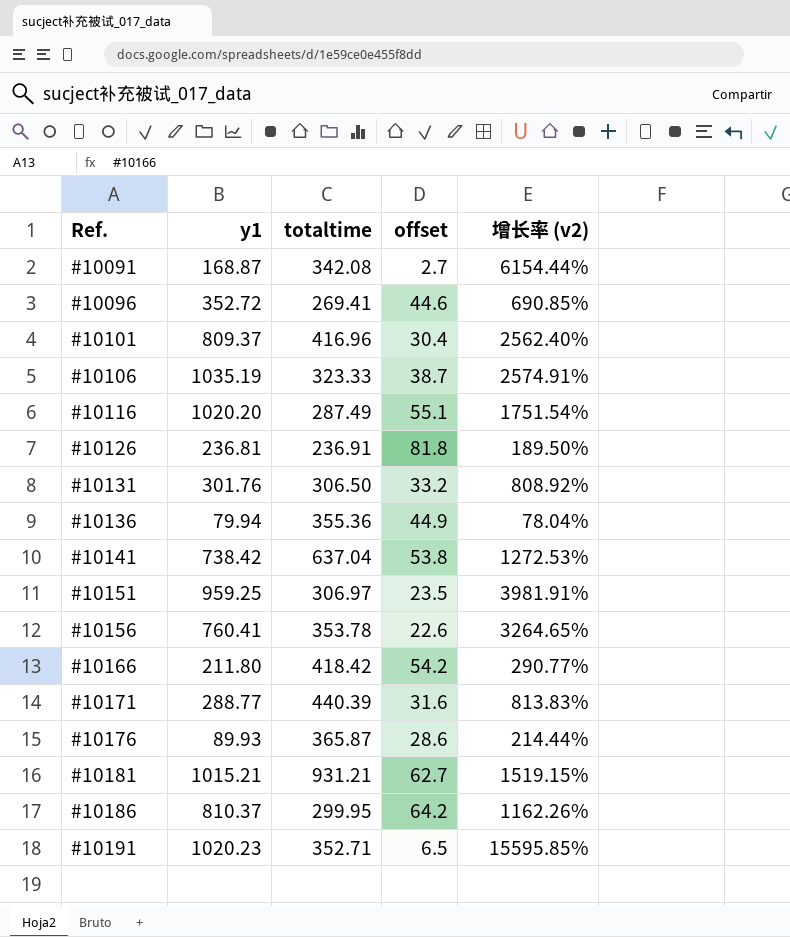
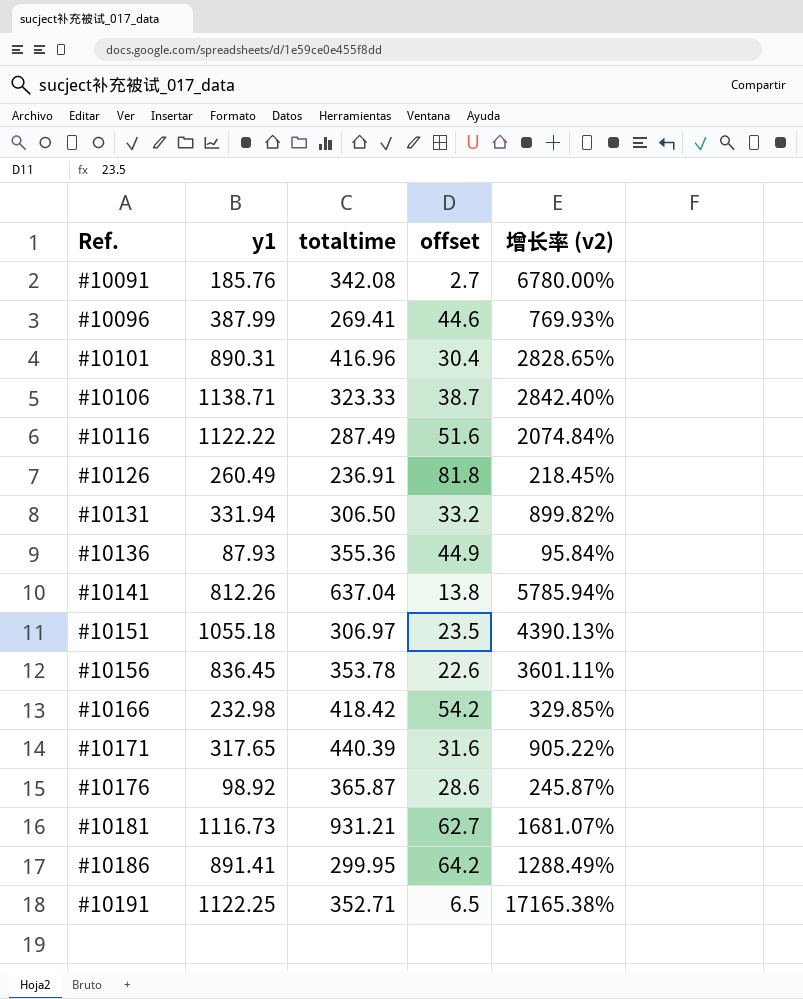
#10091 | y1: 168.87 -> 185.76
#10091 | 增长率 (v2): 6154.44% -> 6780.00%
#10096 | y1: 352.72 -> 387.99
#10096 | 增长率 (v2): 690.85% -> 769.93%
#10101 | y1: 809.37 -> 890.31
#10101 | 增长率 (v2): 2562.40% -> 2828.65%
#10106 | y1: 1035.19 -> 1138.71
#10106 | 增长率 (v2): 2574.91% -> 2842.40%
#10116 | y1: 1020.20 -> 1122.22
#10116 | offset: 55.1 -> 51.6
#10116 | 增长率 (v2): 1751.54% -> 2074.84%
#10126 | y1: 236.81 -> 260.49
#10126 | 增长率 (v2): 189.50% -> 218.45%
#10131 | y1: 301.76 -> 331.94
#10131 | 增长率 (v2): 808.92% -> 899.82%
#10136 | y1: 79.94 -> 87.93
#10136 | 增长率 (v2): 78.04% -> 95.84%
#10141 | y1: 738.42 -> 812.26
#10141 | offset: 53.8 -> 13.8
#10141 | 增长率 (v2): 1272.53% -> 5785.94%
#10151 | y1: 959.25 -> 1055.18
#10151 | 增长率 (v2): 3981.91% -> 4390.13%
#10156 | y1: 760.41 -> 836.45
#10156 | 增长率 (v2): 3264.65% -> 3601.11%
#10166 | y1: 211.80 -> 232.98
#10166 | 增长率 (v2): 290.77% -> 329.85%
#10171 | y1: 288.77 -> 317.65
#10171 | 增长率 (v2): 813.83% -> 905.22%
#10176 | y1: 89.93 -> 98.92
#10176 | 增长率 (v2): 214.44% -> 245.87%
#10181 | y1: 1015.21 -> 1116.73
#10181 | 增长率 (v2): 1519.15% -> 1681.07%
#10186 | y1: 810.37 -> 891.41
#10186 | 增长率 (v2): 1162.26% -> 1288.49%
#10191 | y1: 1020.23 -> 1122.25
#10191 | 增长率 (v2): 15595.85% -> 17165.38%

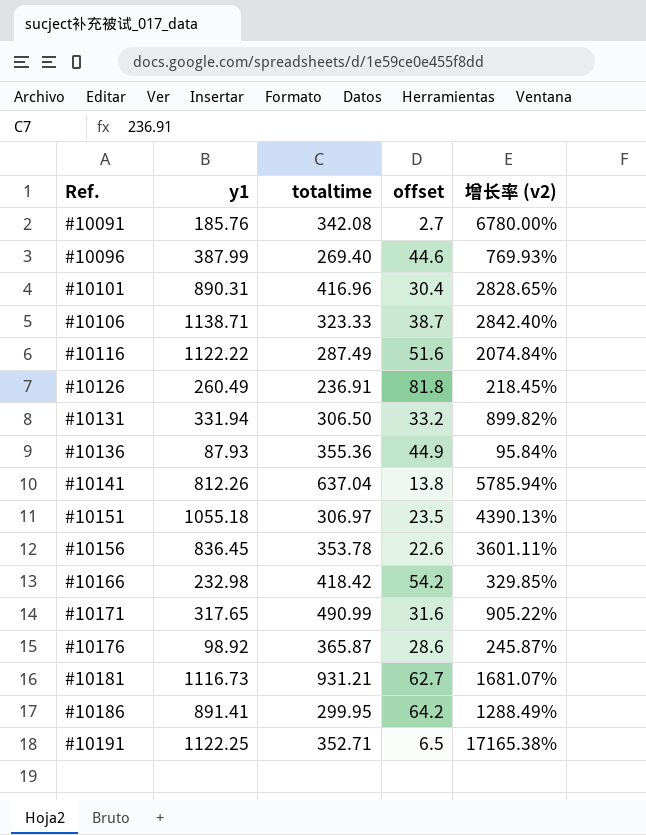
#10096 | totaltime: 269.41 -> 269.40
#10171 | totaltime: 440.39 -> 490.99

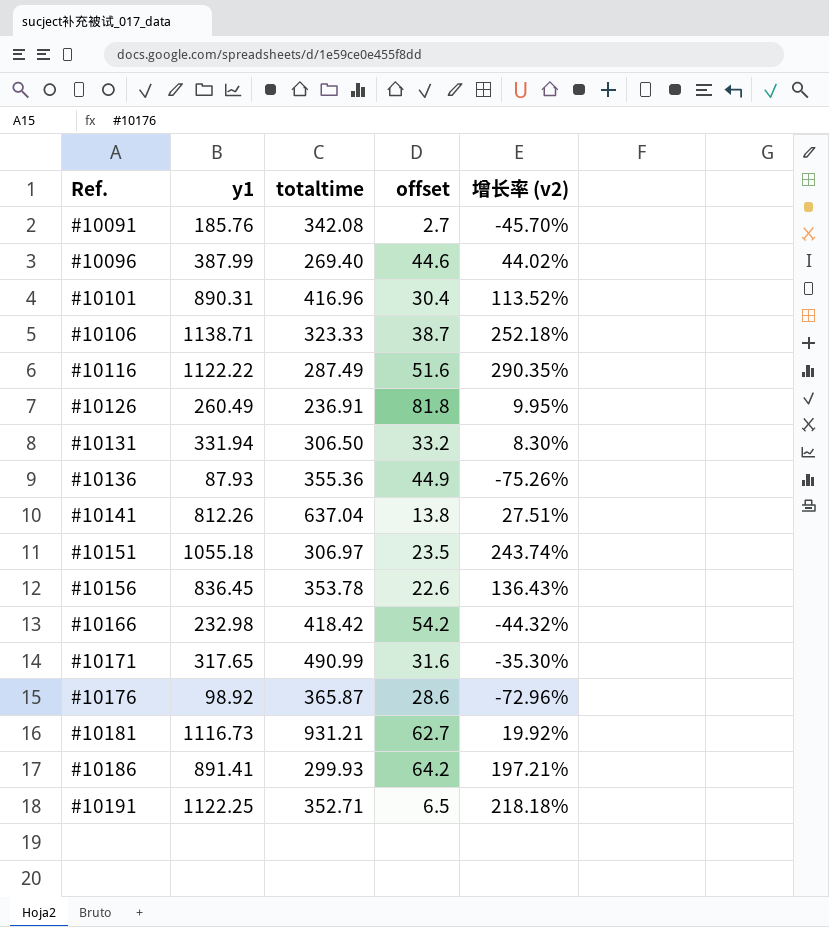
column 增长率 (v2) | formula: ([y1] - [offset]) / [offset] -> ([y1] - [totaltime]) / [totaltime]
#10186 | totaltime: 299.95 -> 299.93

